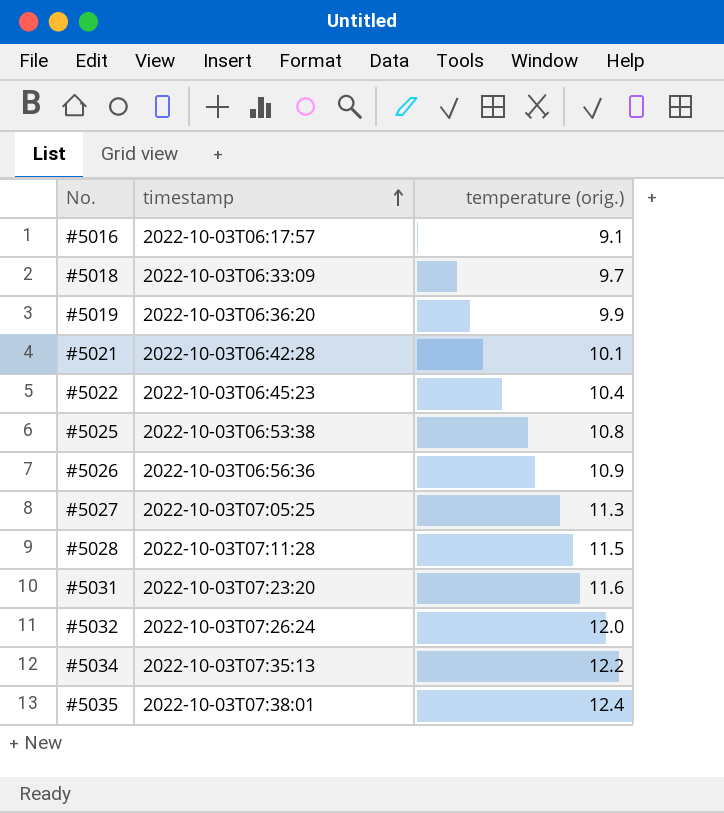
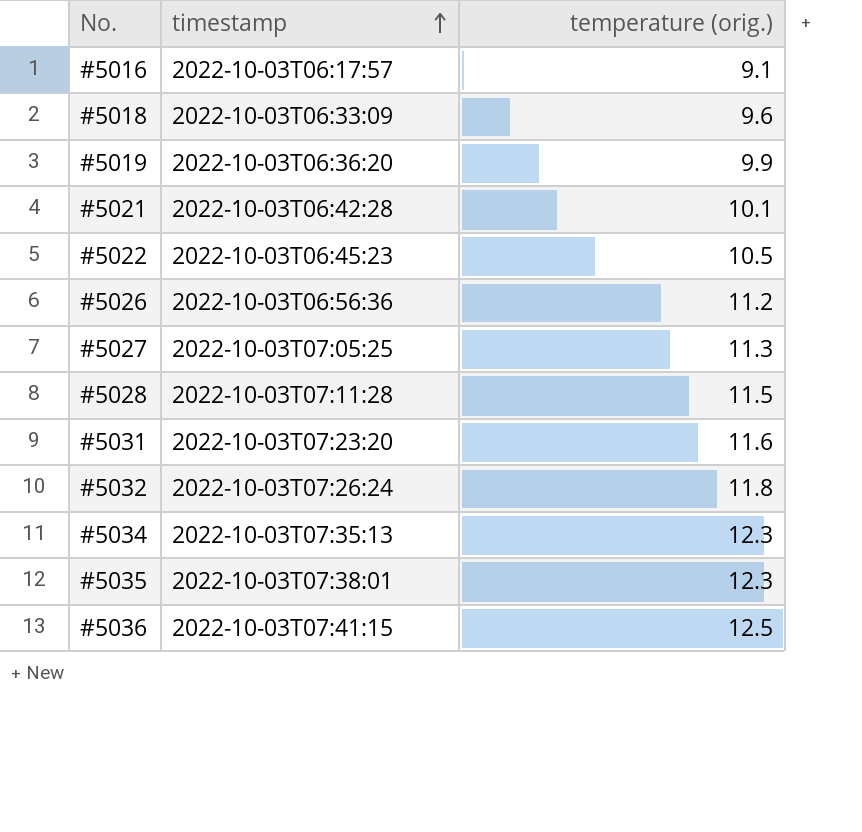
row #5025: 2022-10-03T06:53:38 | 10.8 -> none
#5018 | temperature (orig.): 9.7 -> 9.6
#5022 | temperature (orig.): 10.4 -> 10.5
#5026 | temperature (orig.): 10.9 -> 11.2
#5032 | temperature (orig.): 12.0 -> 11.8
#5034 | temperature (orig.): 12.2 -> 12.3
#5035 | temperature (orig.): 12.4 -> 12.3
row #5036: none -> 2022-10-03T07:41:15 | 12.5

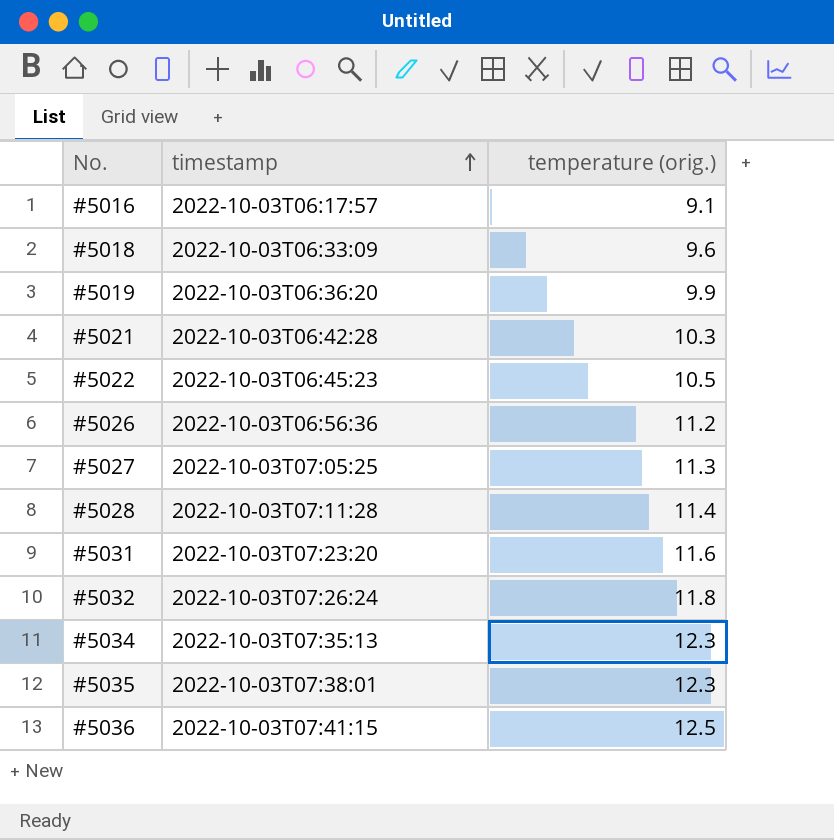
#5021 | temperature (orig.): 10.1 -> 10.3
#5028 | temperature (orig.): 11.5 -> 11.4

